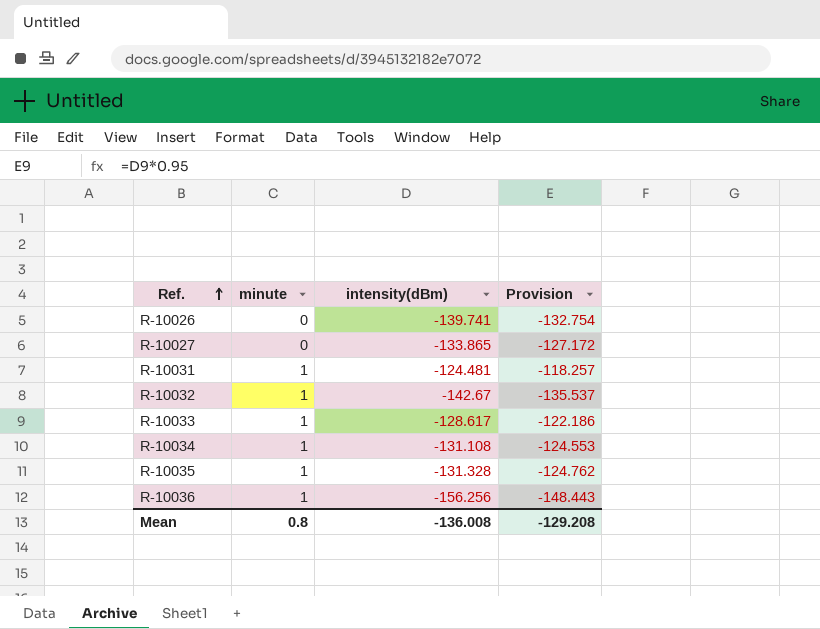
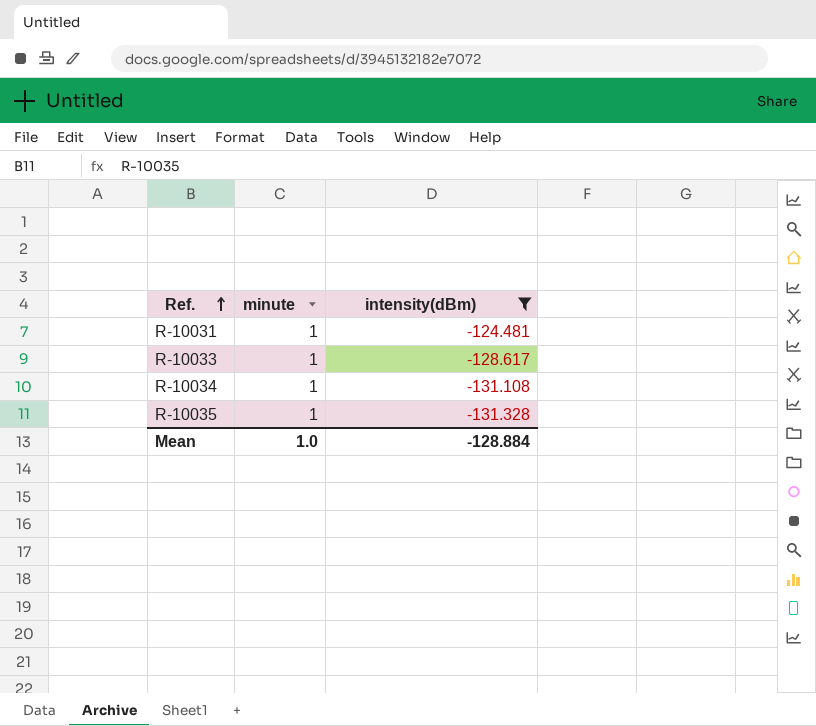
filter: none -> intensity(dBm) >= -131.328
column Provision | formula: [intensity(dBm)] * 0.95 -> none
Mean | minute: 0.8 -> 1.0
Mean | intensity(dBm): -136.008 -> -128.884

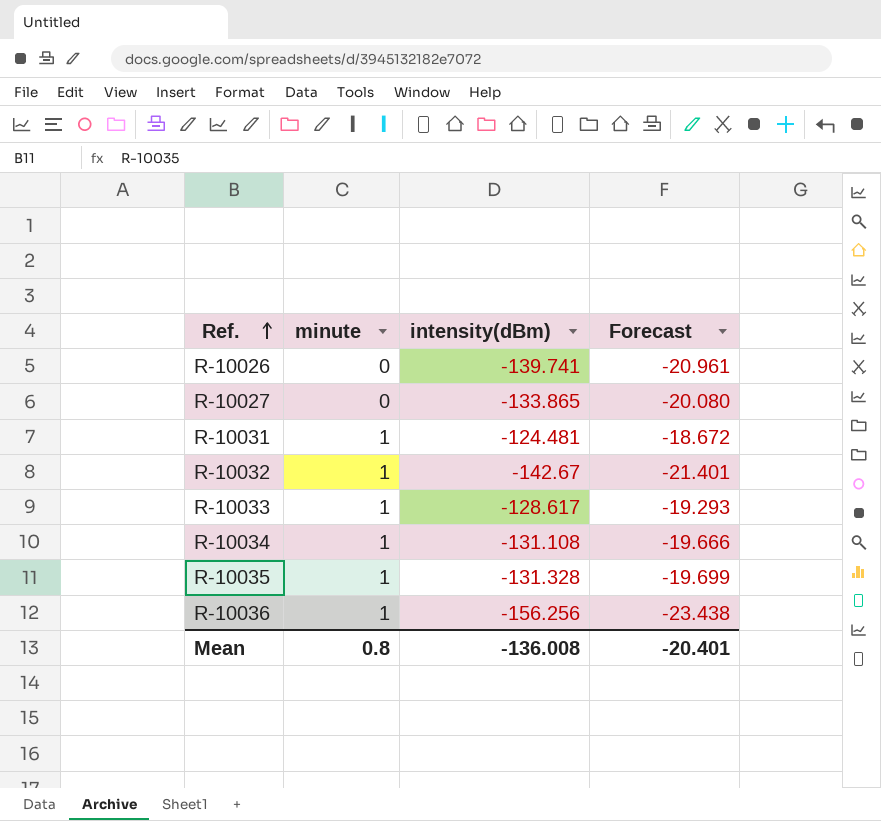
filter: intensity(dBm) >= -131.328 -> none
column Forecast | formula: none -> [intensity(dBm)] * 0.15
Mean | minute: 1.0 -> 0.8
Mean | intensity(dBm): -128.884 -> -136.008

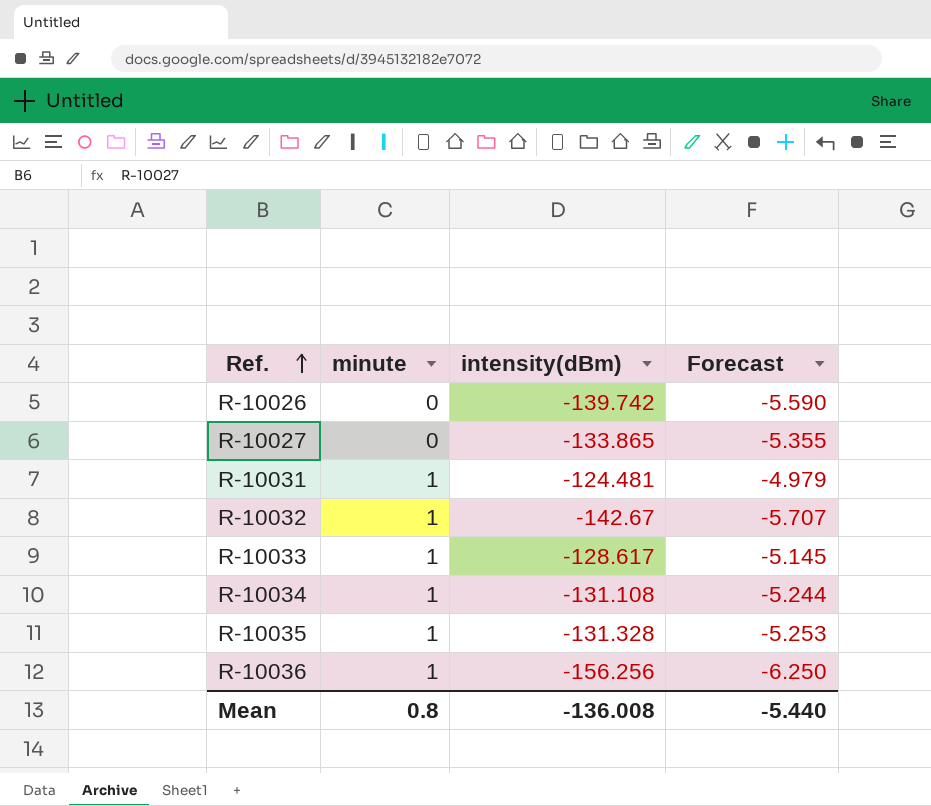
column Forecast | formula: [intensity(dBm)] * 0.15 -> [intensity(dBm)] * 0.04
R-10026 | intensity(dBm): -139.741 -> -139.742
Mean | Forecast: -20.401 -> -5.440

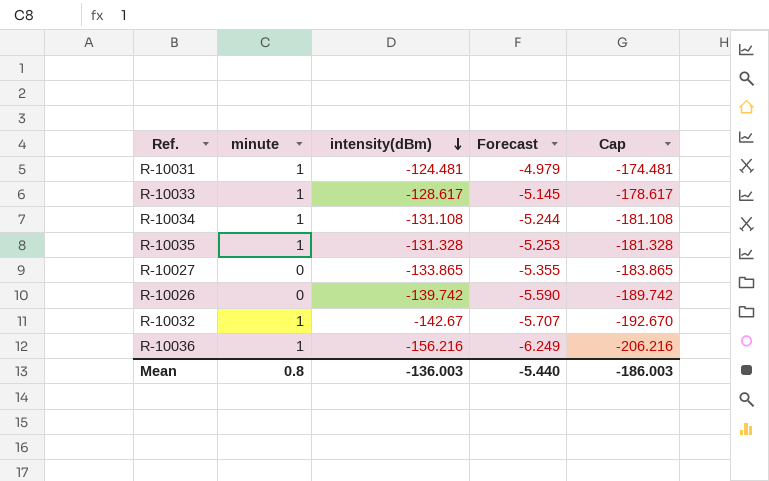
row order: Ref. ascending -> intensity(dBm) descending
column Cap | formula: none -> [intensity(dBm)] - 50
R-10036 | intensity(dBm): -156.256 -> -156.216
R-10036 | Forecast: -6.250 -> -6.249
Mean | intensity(dBm): -136.008 -> -136.003

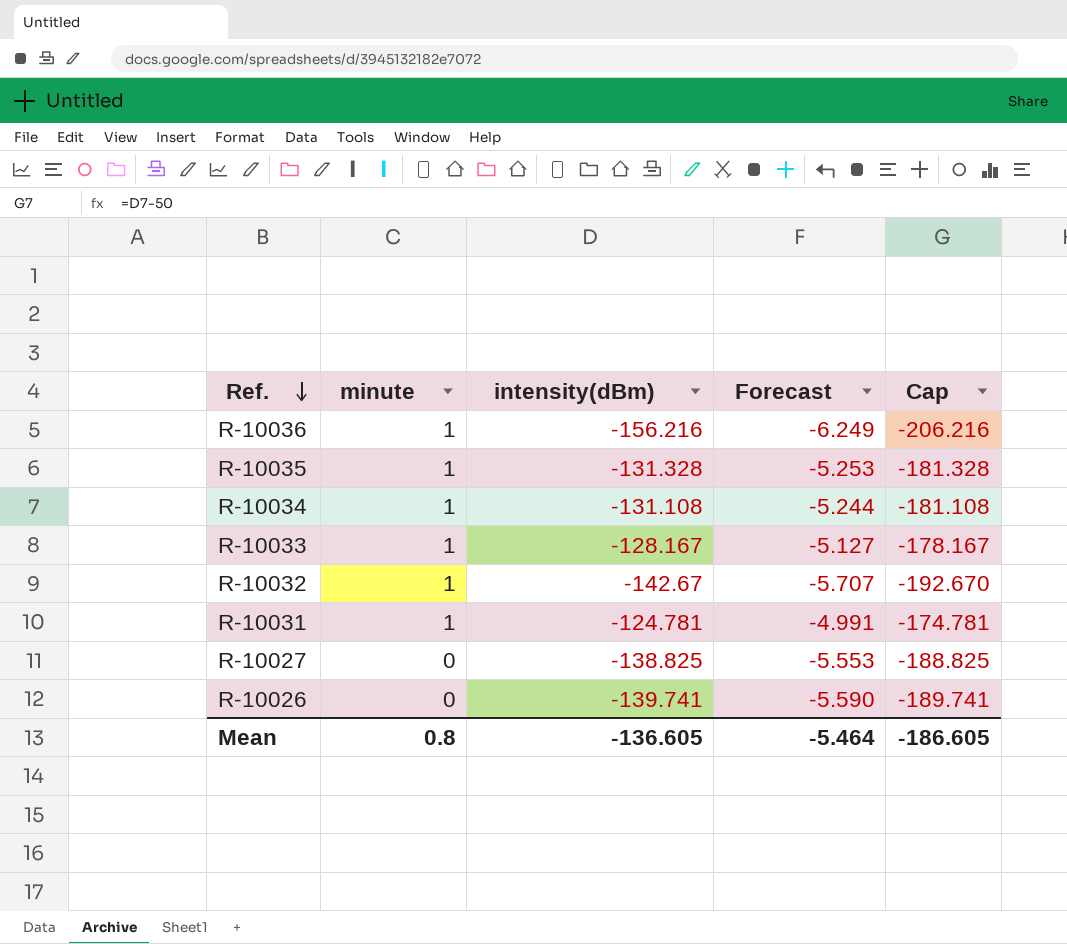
row order: intensity(dBm) descending -> Ref. descending
R-10033 | intensity(dBm): -128.617 -> -128.167
R-10033 | Forecast: -5.145 -> -5.127
R-10033 | Cap: -178.617 -> -178.167
R-10031 | intensity(dBm): -124.481 -> -124.781
R-10031 | Forecast: -4.979 -> -4.991
R-10031 | Cap: -174.481 -> -174.781
R-10027 | intensity(dBm): -133.865 -> -138.825
R-10027 | Forecast: -5.355 -> -5.553
R-10027 | Cap: -183.865 -> -188.825
R-10026 | intensity(dBm): -139.742 -> -139.741
R-10026 | Cap: -189.742 -> -189.741
Mean | intensity(dBm): -136.003 -> -136.605
Mean | Forecast: -5.440 -> -5.464
Mean | Cap: -186.003 -> -186.605

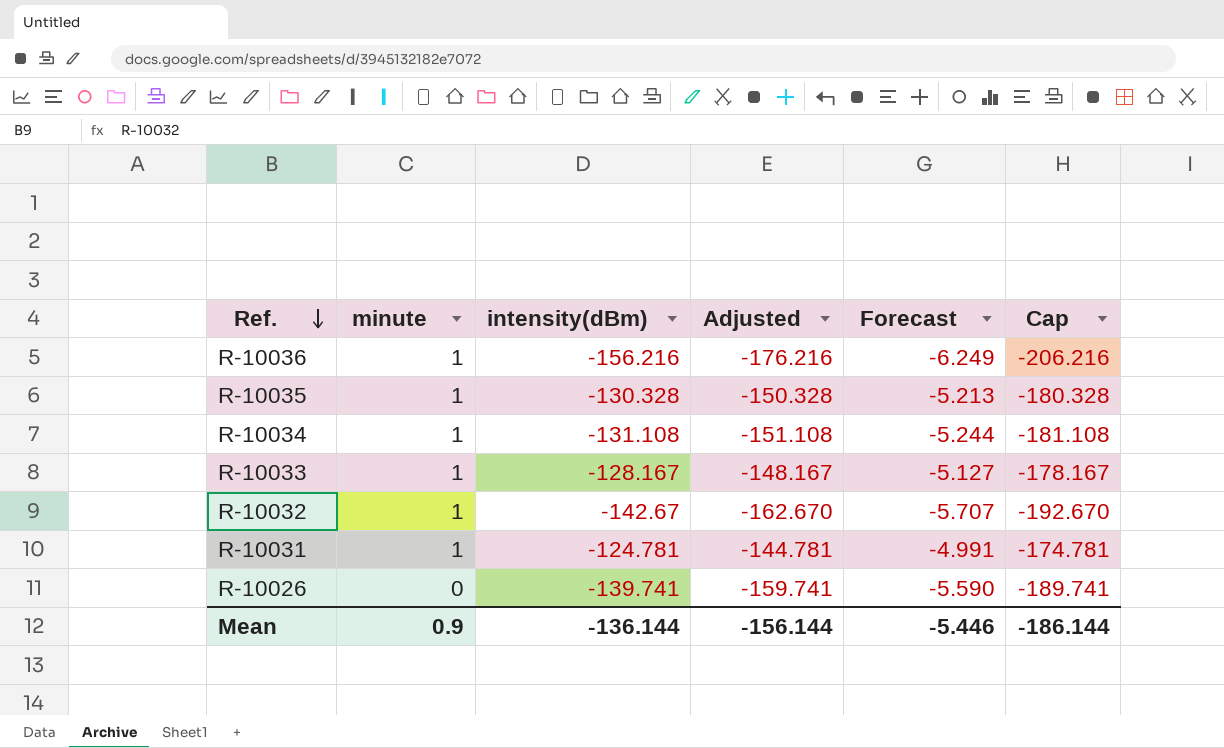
column Adjusted | formula: none -> [intensity(dBm)] - 20
row R-10027: 0 | -138.825 | -5.553 | -188.825 -> none
R-10035 | intensity(dBm): -131.328 -> -130.328
R-10035 | Forecast: -5.253 -> -5.213
R-10035 | Cap: -181.328 -> -180.328
Mean | minute: 0.8 -> 0.9
Mean | intensity(dBm): -136.605 -> -136.144
Mean | Forecast: -5.464 -> -5.446
Mean | Cap: -186.605 -> -186.144

